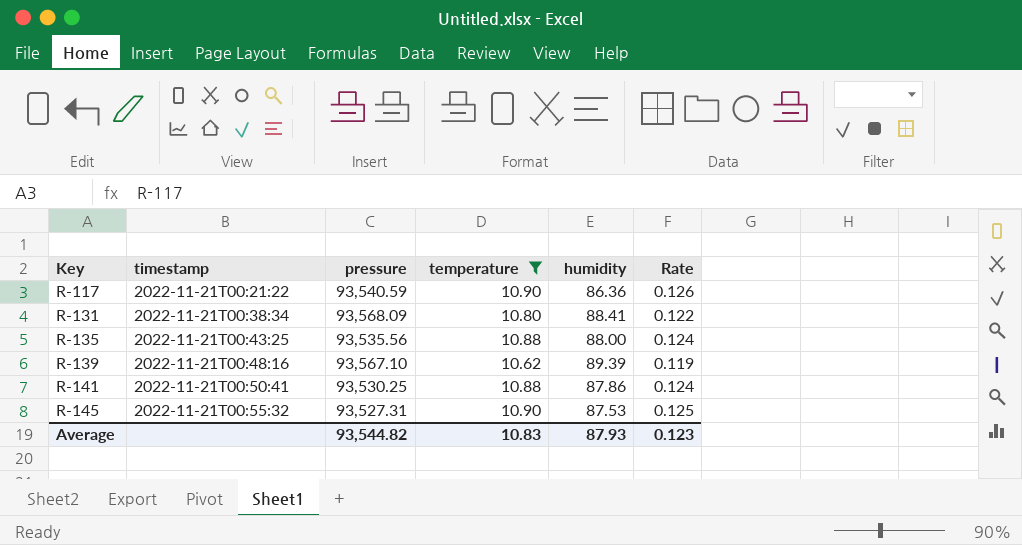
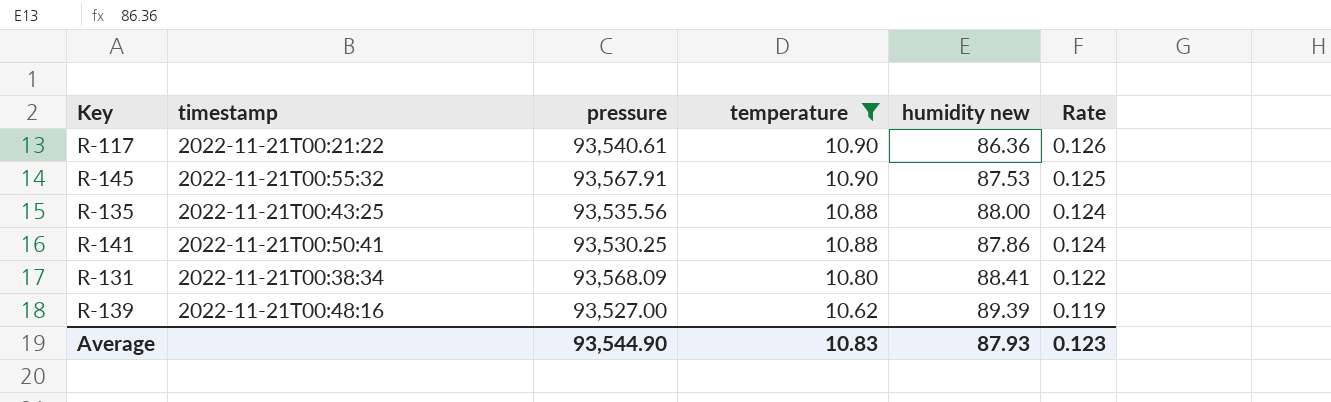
row order: Key ascending -> temperature descending
column name: humidity -> humidity new
R-117 | pressure: 93,540.59 -> 93,540.61
R-145 | pressure: 93,527.31 -> 93,567.91
R-139 | pressure: 93,567.10 -> 93,527.00
Average | pressure: 93,544.82 -> 93,544.90

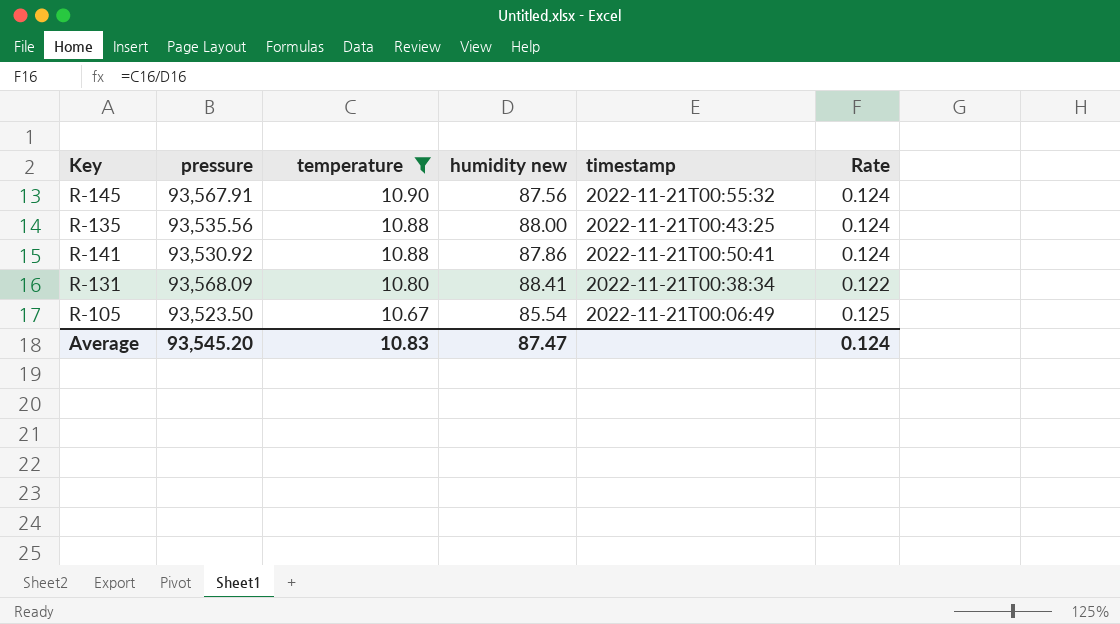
column timestamp | position: 2 -> 5
row R-117: 2022-11-21T00:21:22 | 93,540.61 | 10.90 | 86.36 | 0.126 -> none
row R-139: 2022-11-21T00:48:16 | 93,527.00 | 10.62 | 89.39 | 0.119 -> none
R-145 | humidity new: 87.53 -> 87.56
R-145 | Rate: 0.125 -> 0.124
R-141 | pressure: 93,530.25 -> 93,530.92
row R-105: none -> 93,523.50 | 10.67 | 85.54 | 2022-11-21T00:06:49 | 0.125
Average | pressure: 93,544.90 -> 93,545.20
Average | humidity new: 87.93 -> 87.47
Average | Rate: 0.123 -> 0.124

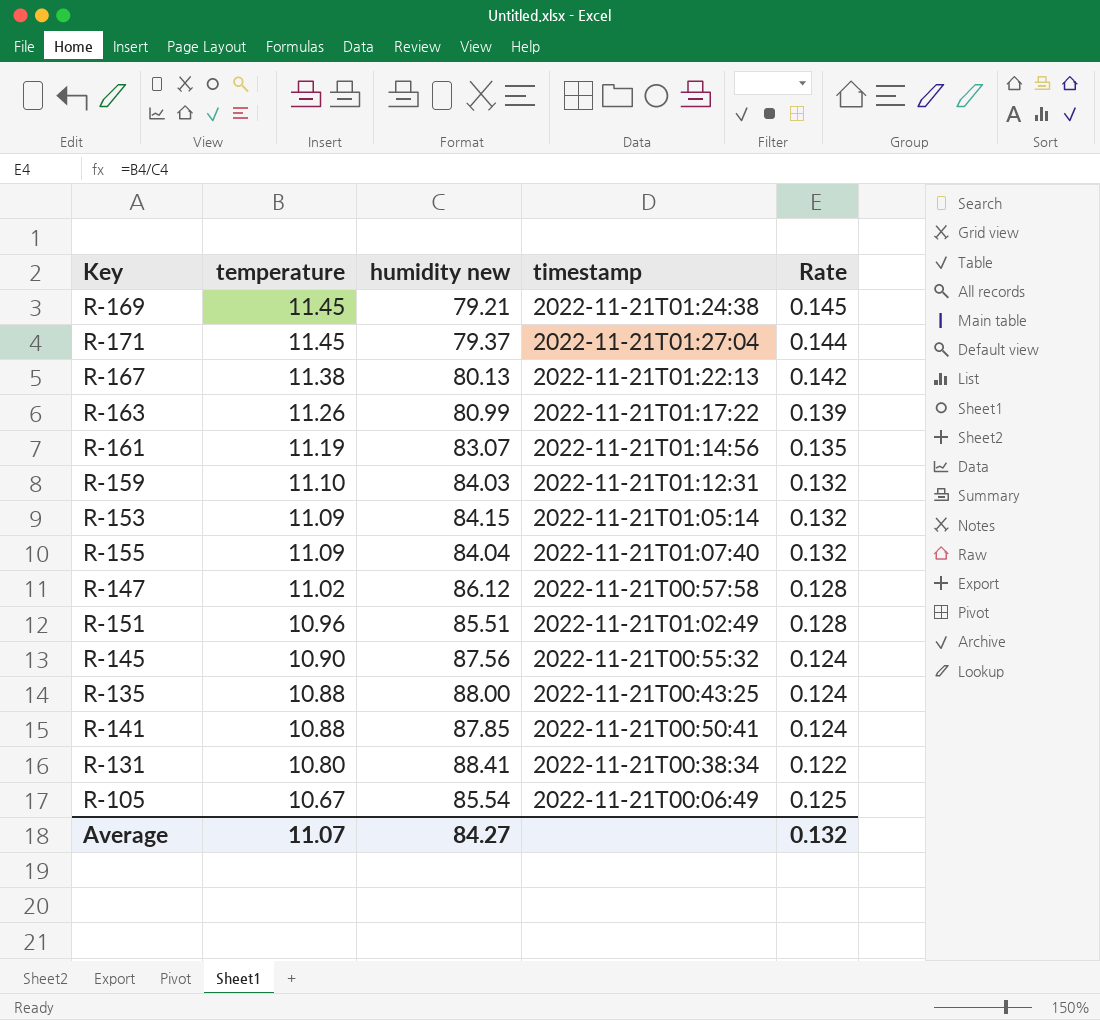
filter: temperature <= 10.90 -> none
column pressure | position: 2 -> none
R-141 | humidity new: 87.86 -> 87.85
Average | temperature: 10.83 -> 11.07
Average | humidity new: 87.47 -> 84.27
Average | Rate: 0.124 -> 0.132

